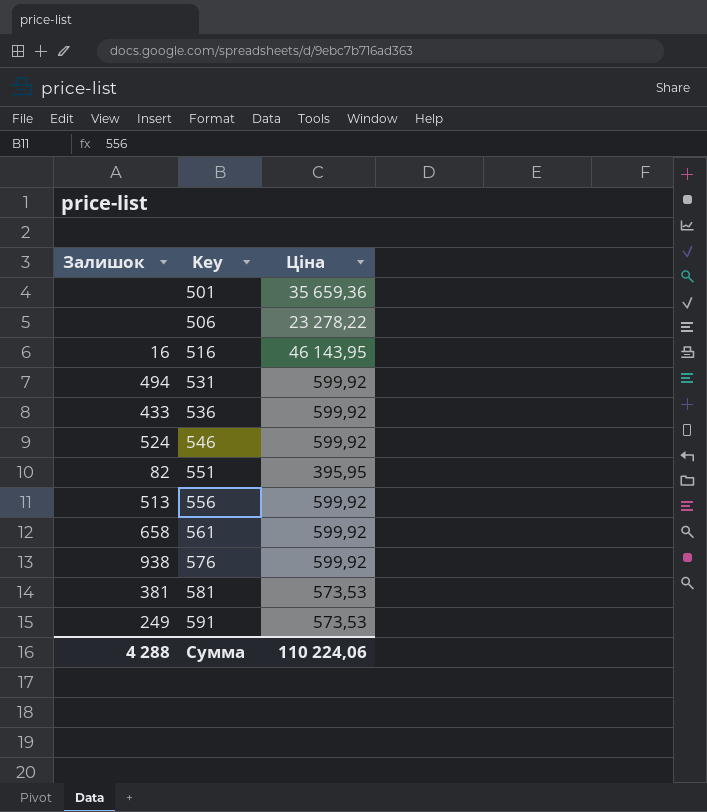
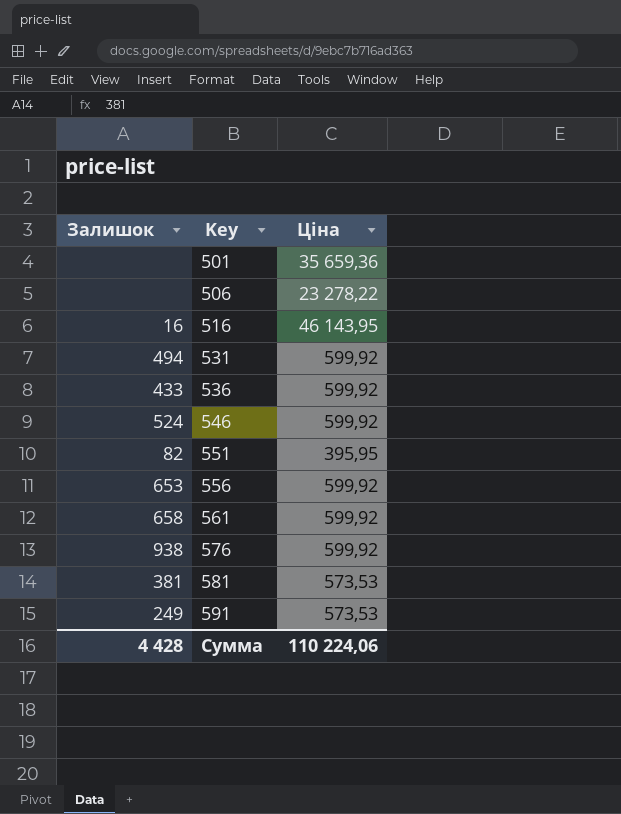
556 | Залишок: 513 -> 653
Сумма | Залишок: 4 288 -> 4 428

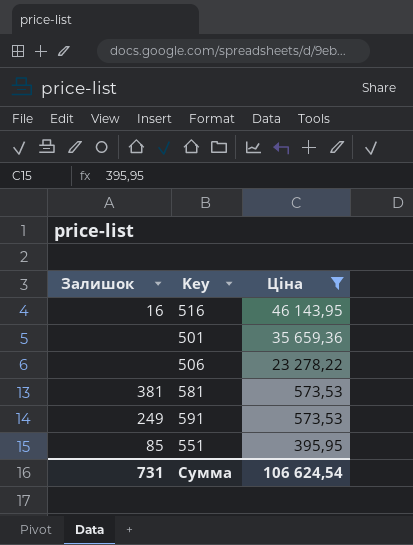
filter: none -> Ціна != 599,92
row order: Key ascending -> Ціна descending
551 | Залишок: 82 -> 85
Сумма | Залишок: 4 428 -> 731
Сумма | Ціна: 110 224,06 -> 106 624,54

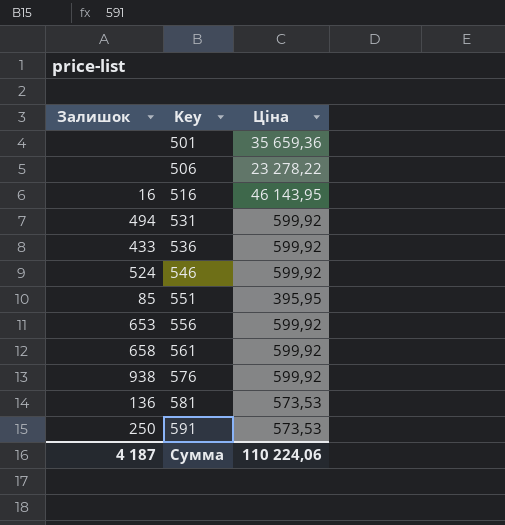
filter: Ціна != 599,92 -> none
row order: Ціна descending -> Key ascending
581 | Залишок: 381 -> 136
591 | Залишок: 249 -> 250
Сумма | Залишок: 731 -> 4 187
Сумма | Ціна: 106 624,54 -> 110 224,06

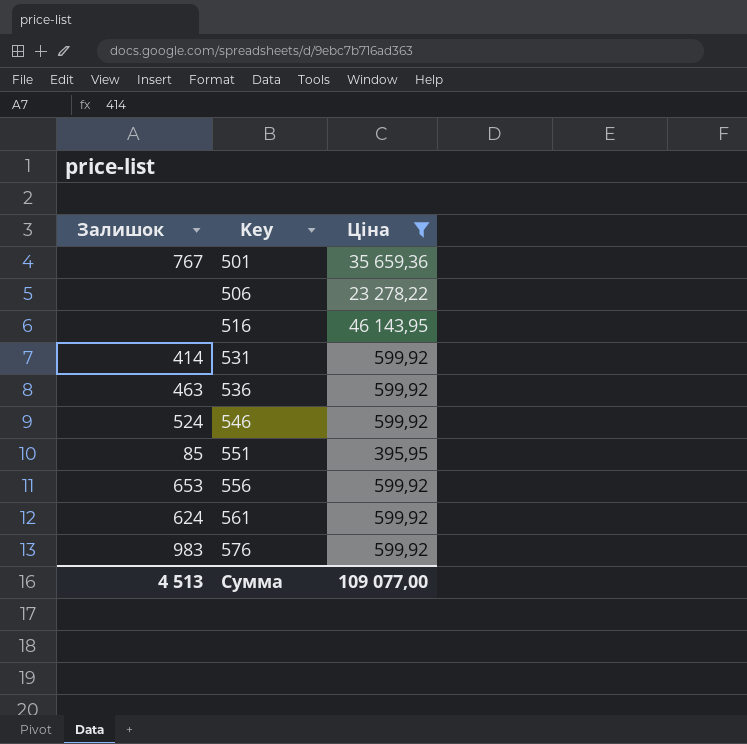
filter: none -> Ціна != 573,53
501 | Залишок: none -> 767
516 | Залишок: 16 -> none
531 | Залишок: 494 -> 414
536 | Залишок: 433 -> 463
561 | Залишок: 658 -> 624
576 | Залишок: 938 -> 983
Сумма | Залишок: 4 187 -> 4 513
Сумма | Ціна: 110 224,06 -> 109 077,00

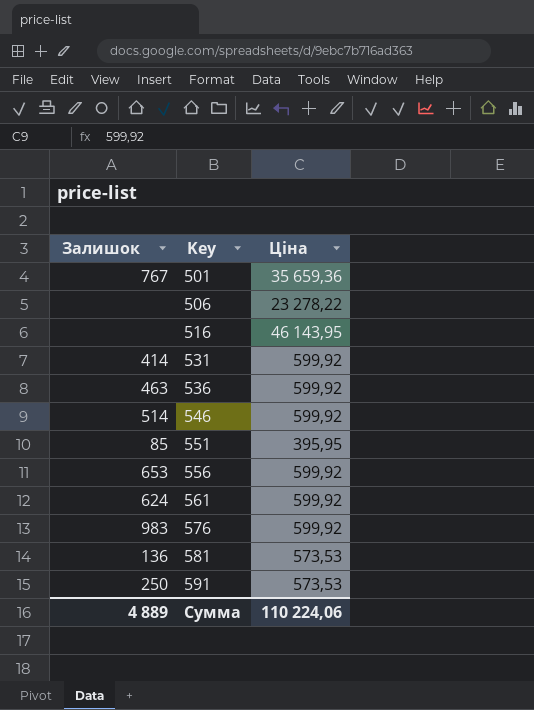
filter: Ціна != 573,53 -> none
546 | Залишок: 524 -> 514
Сумма | Залишок: 4 513 -> 4 889
Сумма | Ціна: 109 077,00 -> 110 224,06

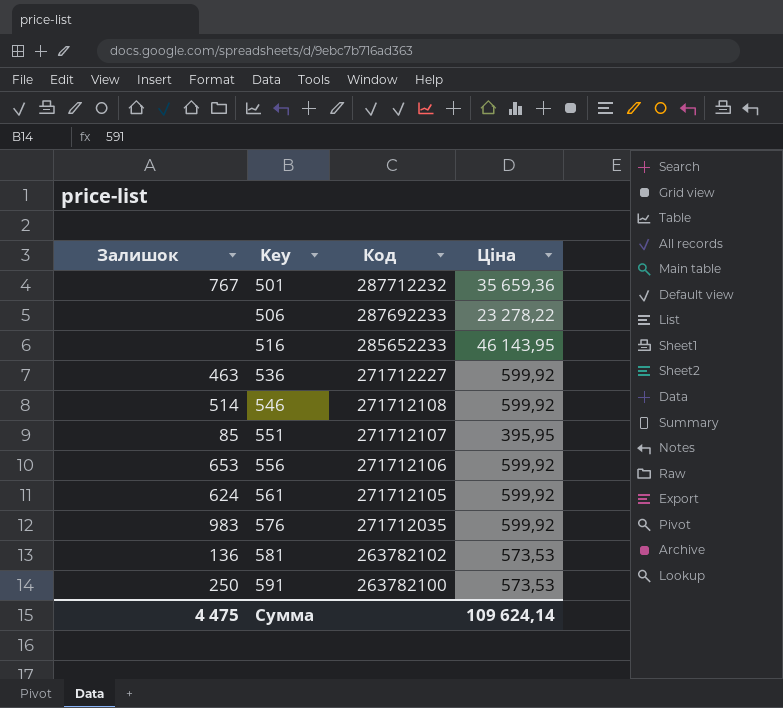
column Код | position: none -> 3
row 531: 414 | 599,92 -> none
Сумма | Залишок: 4 889 -> 4 475
Сумма | Ціна: 110 224,06 -> 109 624,14

